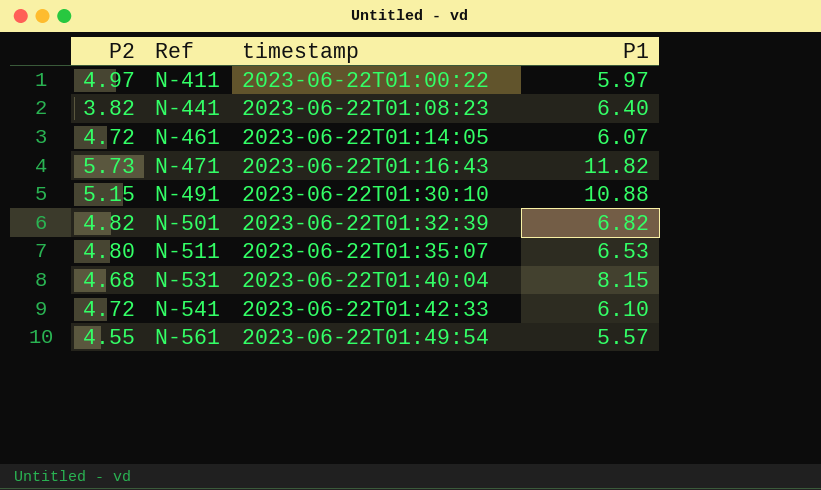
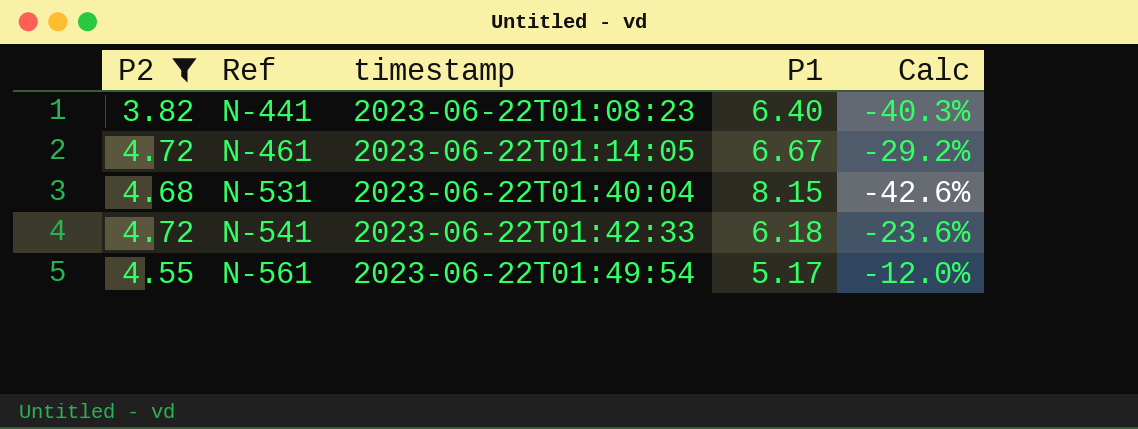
filter: none -> P2 <= 4.72
column Calc | formula: none -> ([P2] - [P1]) / [P1]
N-461 | P1: 6.07 -> 6.67
N-541 | P1: 6.10 -> 6.18
N-561 | P1: 5.57 -> 5.17

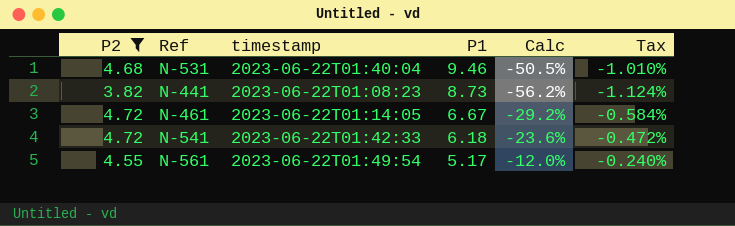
row order: Ref ascending -> P1 descending
column Tax | formula: none -> [Calc] * 0.02
N-531 | P1: 8.15 -> 9.46
N-531 | Calc: -42.6% -> -50.5%
N-441 | P1: 6.40 -> 8.73
N-441 | Calc: -40.3% -> -56.2%

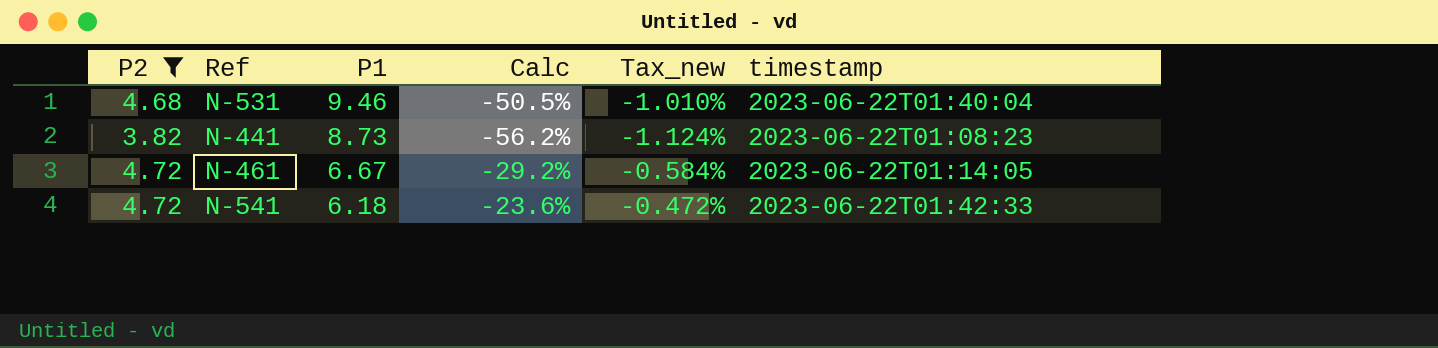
column name: Tax -> Tax_new
column timestamp | position: 3 -> 6
row N-561: 4.55 | 2023-06-22T01:49:54 | 5.17 | -12.0% | -0.240% -> none

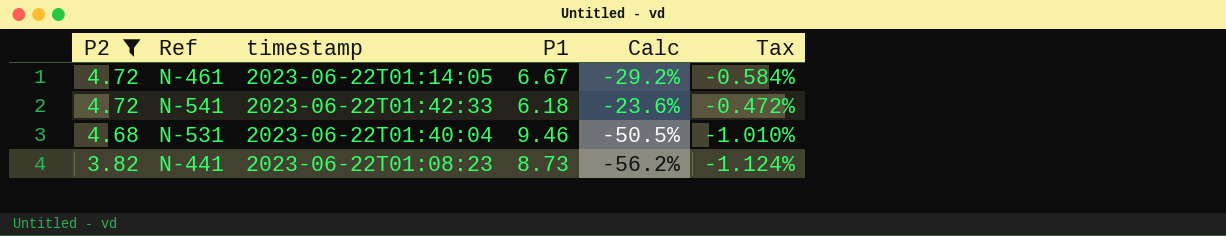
row order: P1 descending -> P2 descending
column timestamp | position: 6 -> 3
column name: Tax_new -> Tax

